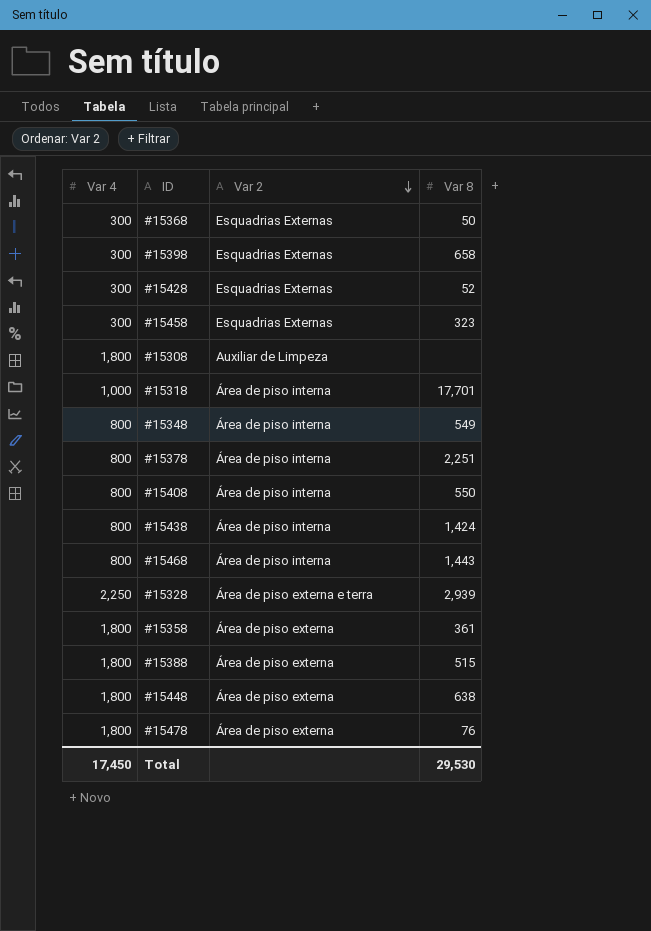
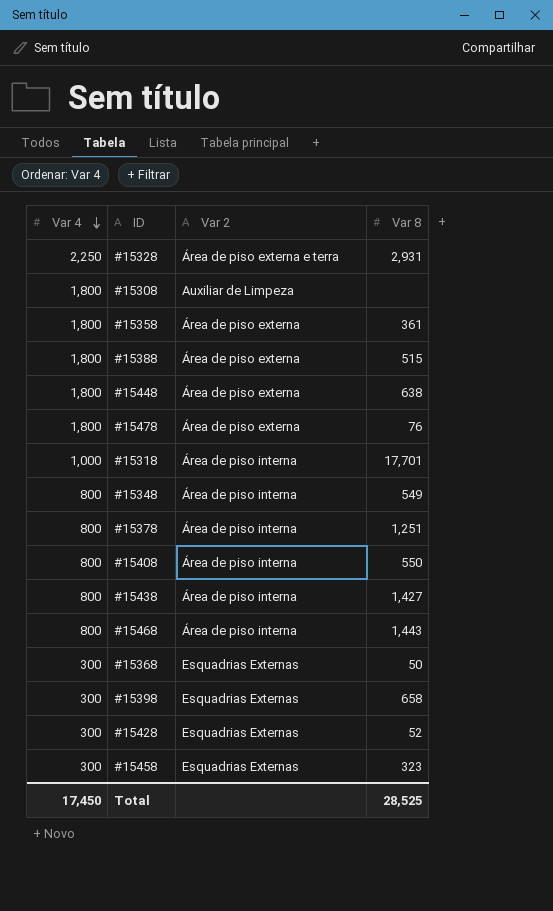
row order: Var 2 descending -> Var 4 descending
#15328 | Var 8: 2,939 -> 2,931
#15378 | Var 8: 2,251 -> 1,251
#15438 | Var 8: 1,424 -> 1,427
Total | Var 8: 29,530 -> 28,525

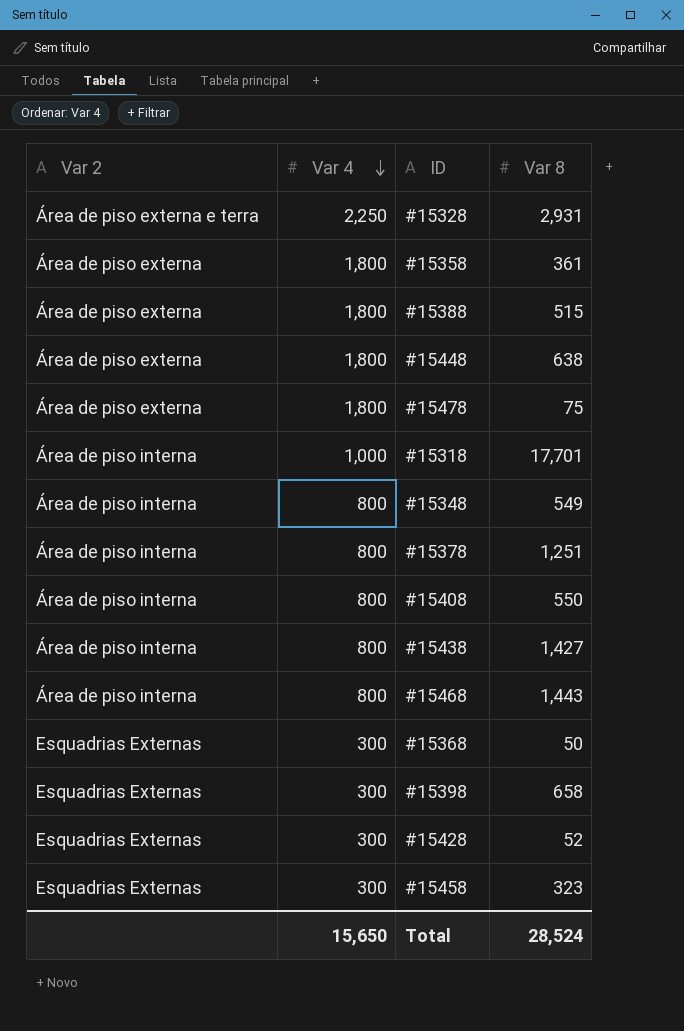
column Var 2 | position: 3 -> 1
row #15308: 1,800 | Auxiliar de Limpeza | none -> none
#15478 | Var 8: 76 -> 75
Total | Var 4: 17,450 -> 15,650
Total | Var 8: 28,525 -> 28,524

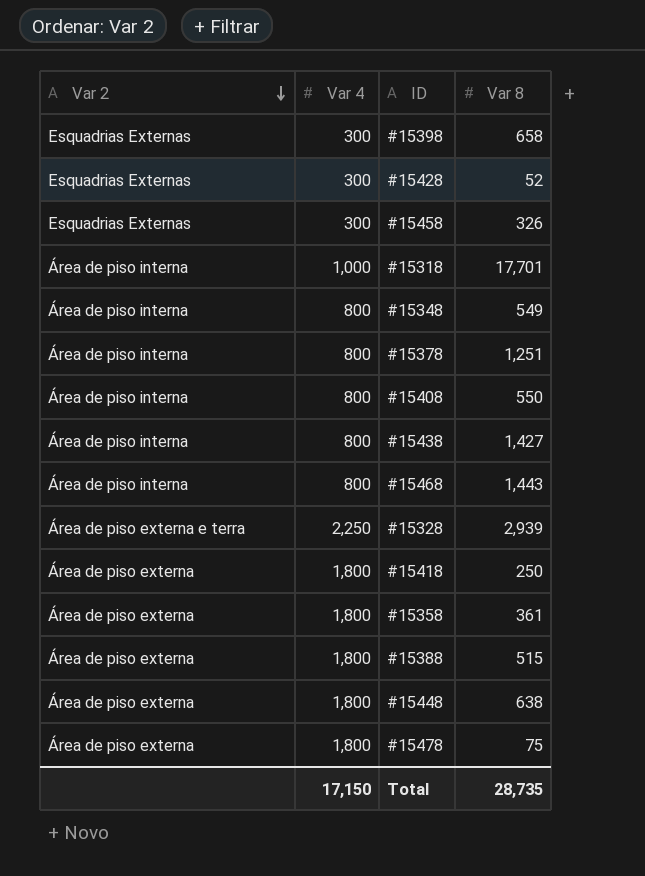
row order: Var 4 descending -> Var 2 descending
row #15368: Esquadrias Externas | 300 | 50 -> none
#15458 | Var 8: 323 -> 326
#15328 | Var 8: 2,931 -> 2,939
row #15418: none -> Área de piso externa | 1,800 | 250
Total | Var 4: 15,650 -> 17,150
Total | Var 8: 28,524 -> 28,735

